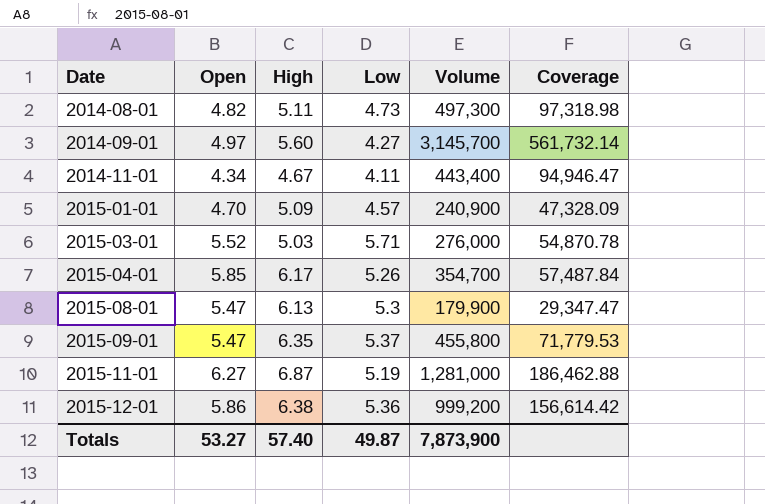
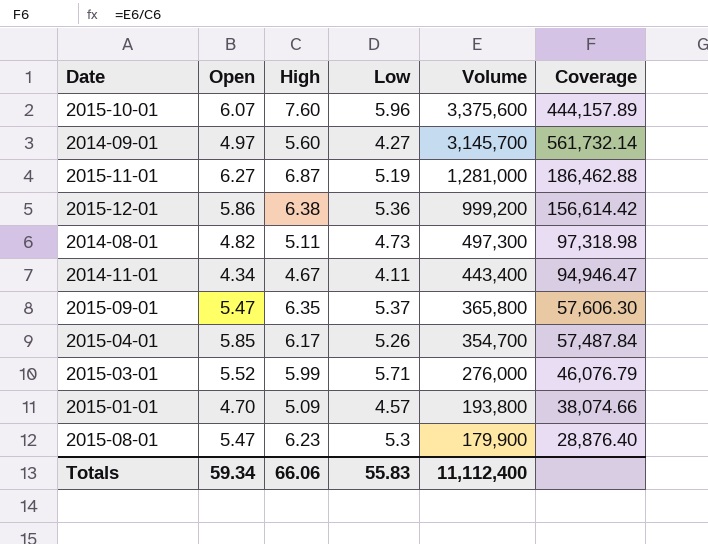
row order: Date ascending -> Volume descending
row 2015-10-01: none -> 6.07 | 7.60 | 5.96 | 3,375,600 | 444,157.89
2015-09-01 | Volume: 455,800 -> 365,800
2015-09-01 | Coverage: 71,779.53 -> 57,606.30
2015-03-01 | High: 5.03 -> 5.99
2015-03-01 | Coverage: 54,870.78 -> 46,076.79
2015-01-01 | Volume: 240,900 -> 193,800
2015-01-01 | Coverage: 47,328.09 -> 38,074.66
2015-08-01 | High: 6.13 -> 6.23
2015-08-01 | Coverage: 29,347.47 -> 28,876.40
Totals | Open: 53.27 -> 59.34
Totals | High: 57.40 -> 66.06
Totals | Low: 49.87 -> 55.83
Totals | Volume: 7,873,900 -> 11,112,400

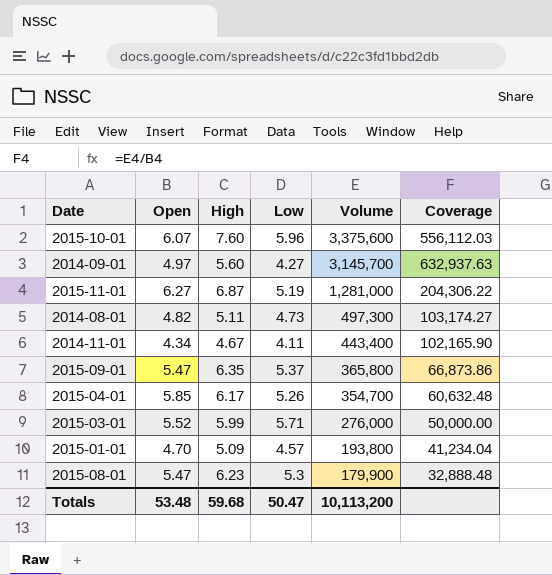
column Coverage | formula: [Volume] / [High] -> [Volume] / [Open]
row 2015-12-01: 5.86 | 6.38 | 5.36 | 999,200 | 156,614.42 -> none
Totals | Open: 59.34 -> 53.48
Totals | High: 66.06 -> 59.68
Totals | Low: 55.83 -> 50.47
Totals | Volume: 11,112,400 -> 10,113,200

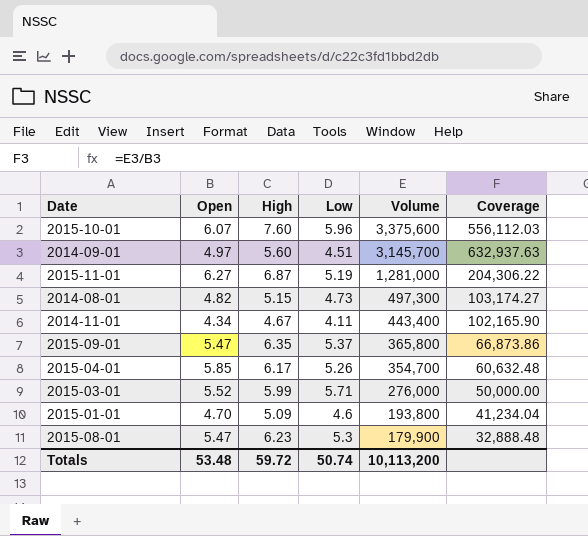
2014-09-01 | Low: 4.27 -> 4.51
2014-08-01 | High: 5.11 -> 5.15
2015-01-01 | Low: 4.57 -> 4.6
Totals | High: 59.68 -> 59.72
Totals | Low: 50.47 -> 50.74

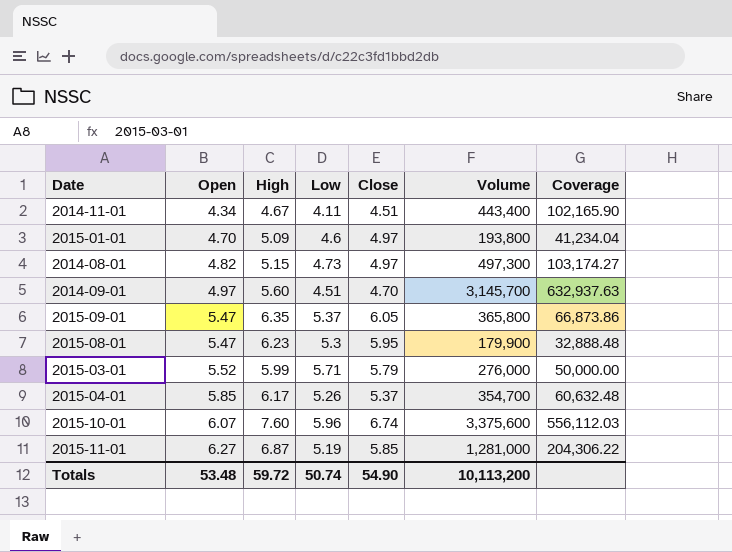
row order: Volume descending -> Open ascending
column Close | position: none -> 5

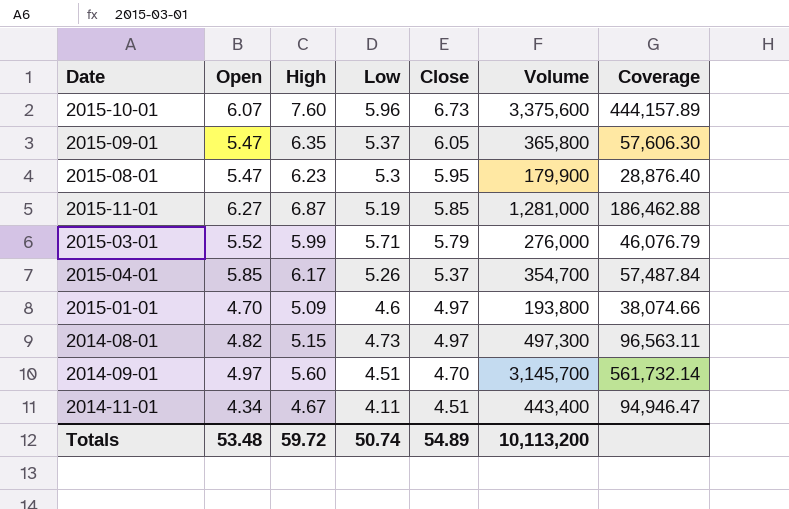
row order: Open ascending -> Close descending
column Coverage | formula: [Volume] / [Open] -> [Volume] / [High]
2015-10-01 | Close: 6.74 -> 6.73
Totals | Close: 54.90 -> 54.89

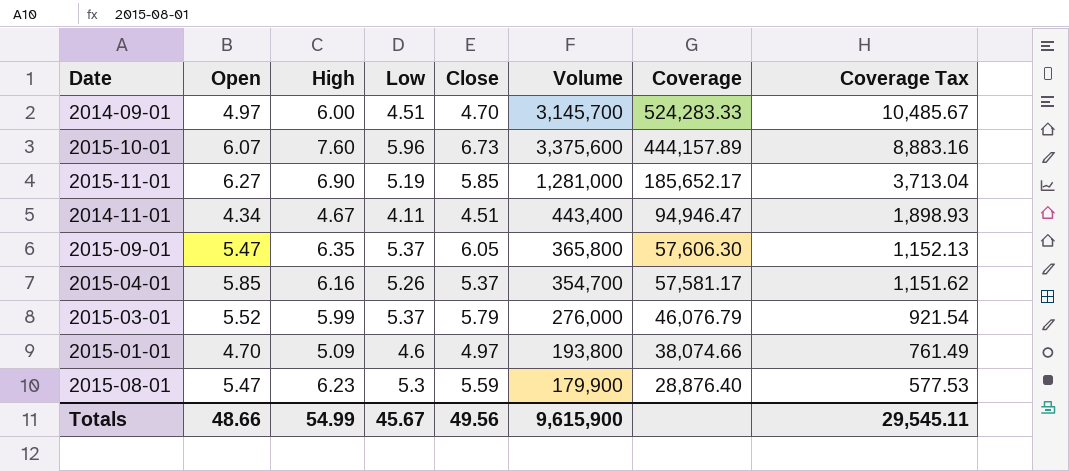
row order: Close descending -> Coverage descending
column Coverage Tax | formula: none -> [Coverage] * 0.02
row 2014-08-01: 4.82 | 5.15 | 4.73 | 4.97 | 497,300 | 96,563.11 -> none
2014-09-01 | High: 5.60 -> 6.00
2014-09-01 | Coverage: 561,732.14 -> 524,283.33
2015-11-01 | High: 6.87 -> 6.90
2015-11-01 | Coverage: 186,462.88 -> 185,652.17
2015-04-01 | High: 6.17 -> 6.16
2015-04-01 | Coverage: 57,487.84 -> 57,581.17
2015-03-01 | Low: 5.71 -> 5.37
2015-08-01 | Close: 5.95 -> 5.59
Totals | Open: 53.48 -> 48.66
Totals | High: 59.72 -> 54.99
Totals | Low: 50.74 -> 45.67
Totals | Close: 54.89 -> 49.56
Totals | Volume: 10,113,200 -> 9,615,900

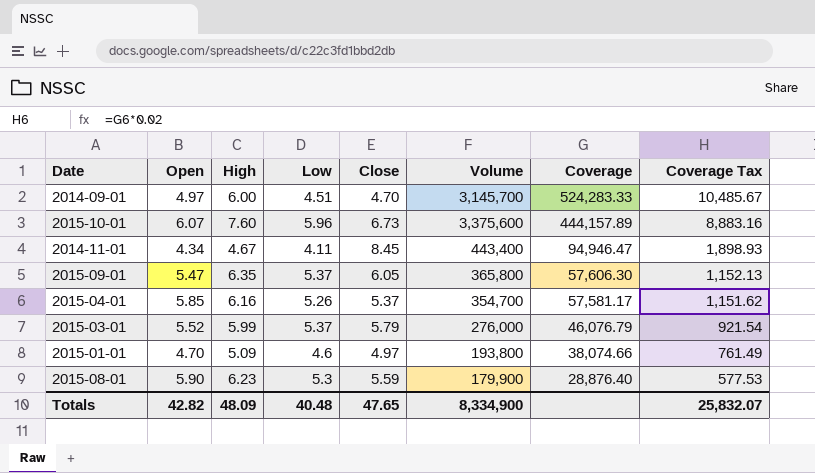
row 2015-11-01: 6.27 | 6.90 | 5.19 | 5.85 | 1,281,000 | 185,652.17 | 3,713.04 -> none
2014-11-01 | Close: 4.51 -> 8.45
2015-08-01 | Open: 5.47 -> 5.90
Totals | Open: 48.66 -> 42.82
Totals | High: 54.99 -> 48.09
Totals | Low: 45.67 -> 40.48
Totals | Close: 49.56 -> 47.65
Totals | Volume: 9,615,900 -> 8,334,900
Totals | Coverage Tax: 29,545.11 -> 25,832.07

